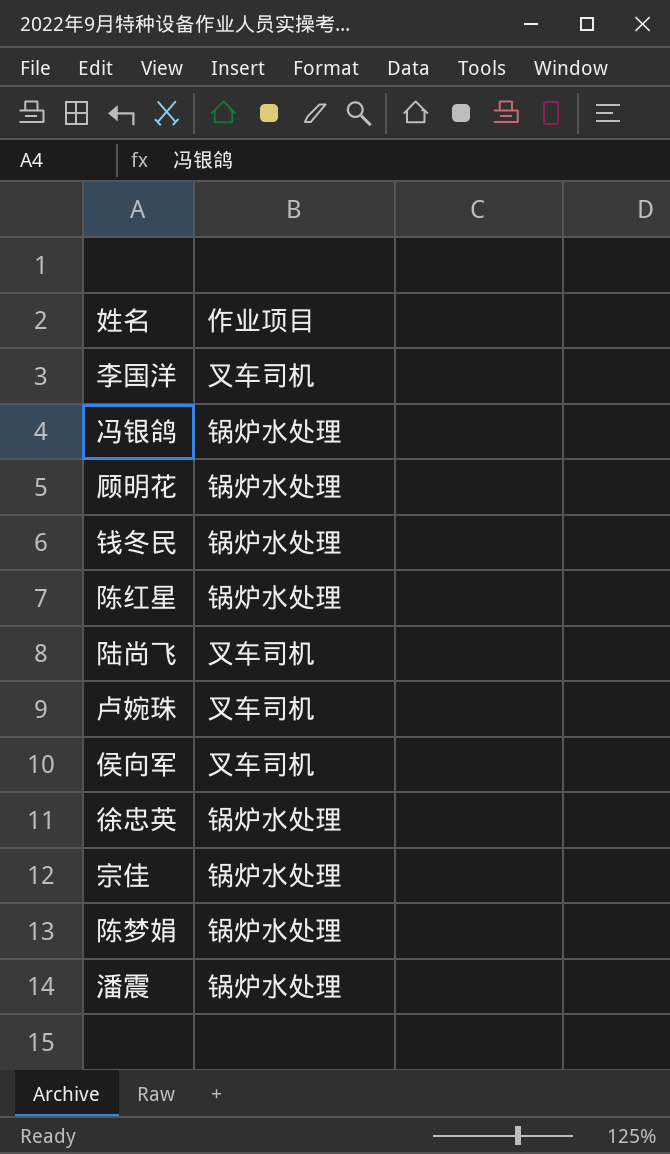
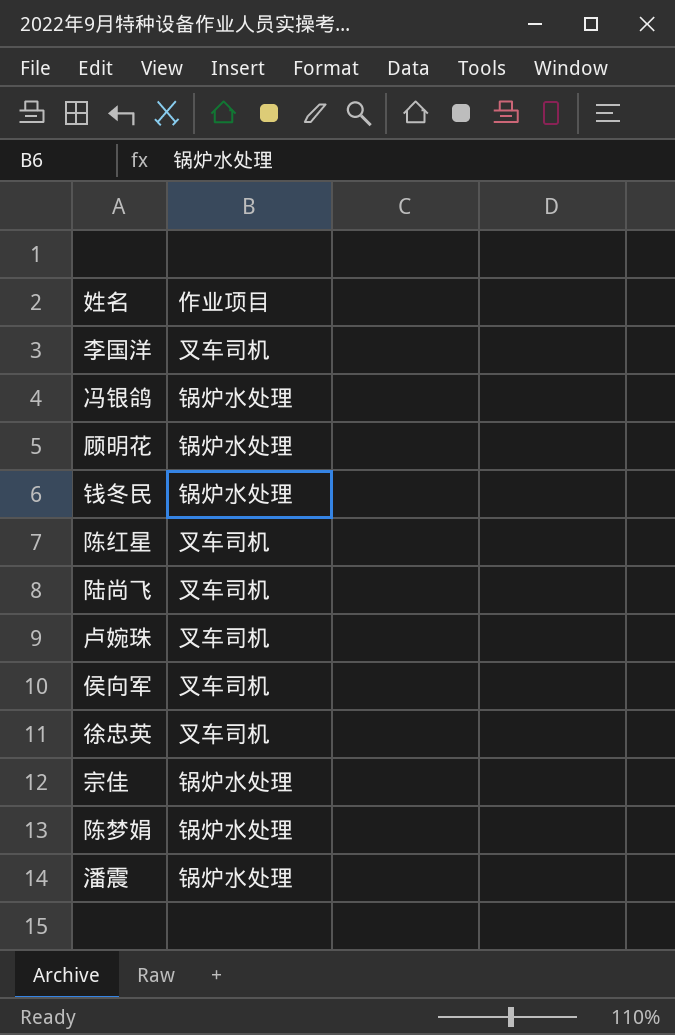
陈红星 | 作业项目: 锅炉水处理 -> 叉车司机
徐忠英 | 作业项目: 锅炉水处理 -> 叉车司机

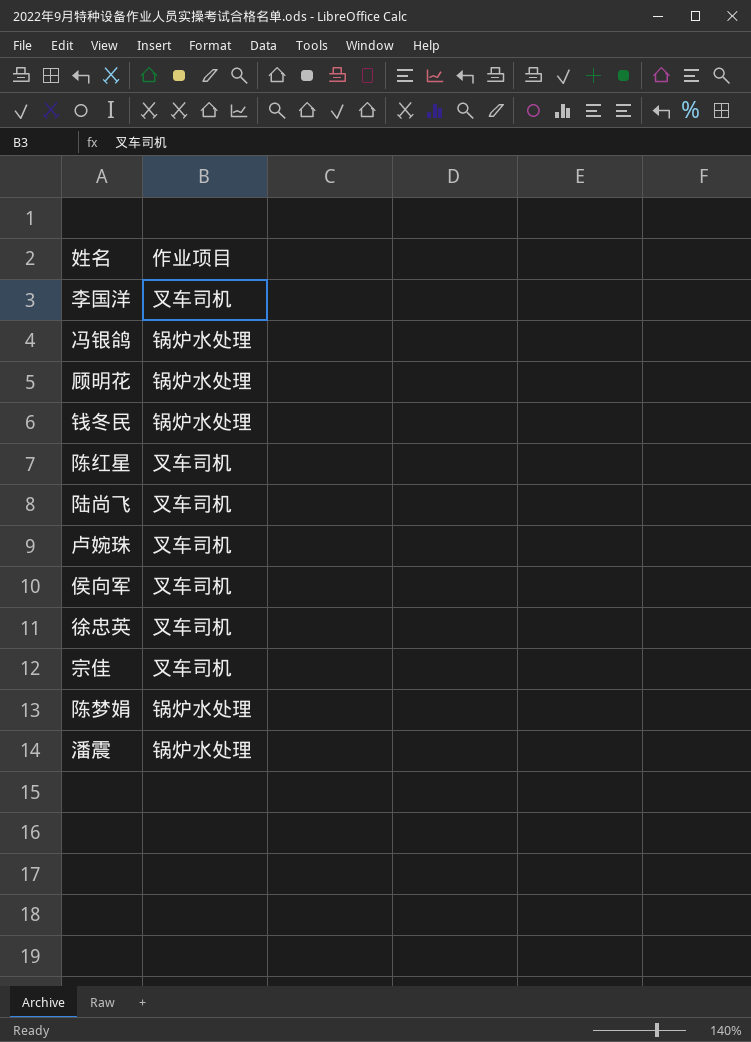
宗佳 | 作业项目: 锅炉水处理 -> 叉车司机

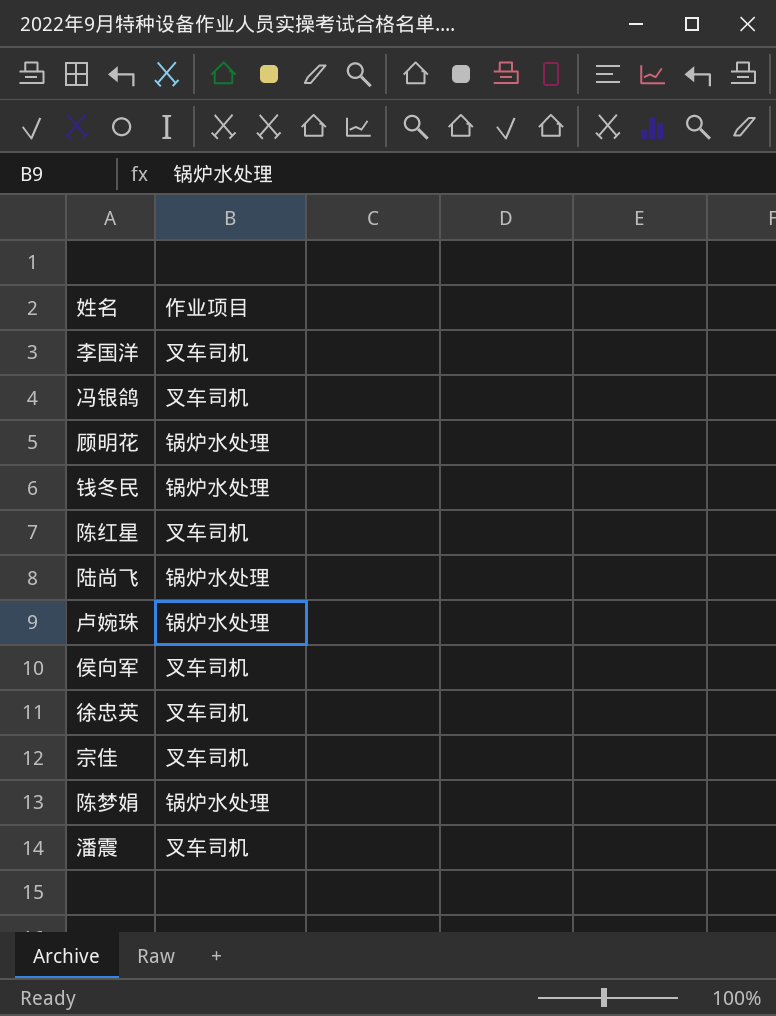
冯银鸽 | 作业项目: 锅炉水处理 -> 叉车司机
陆尚飞 | 作业项目: 叉车司机 -> 锅炉水处理
卢婉珠 | 作业项目: 叉车司机 -> 锅炉水处理
潘震 | 作业项目: 锅炉水处理 -> 叉车司机

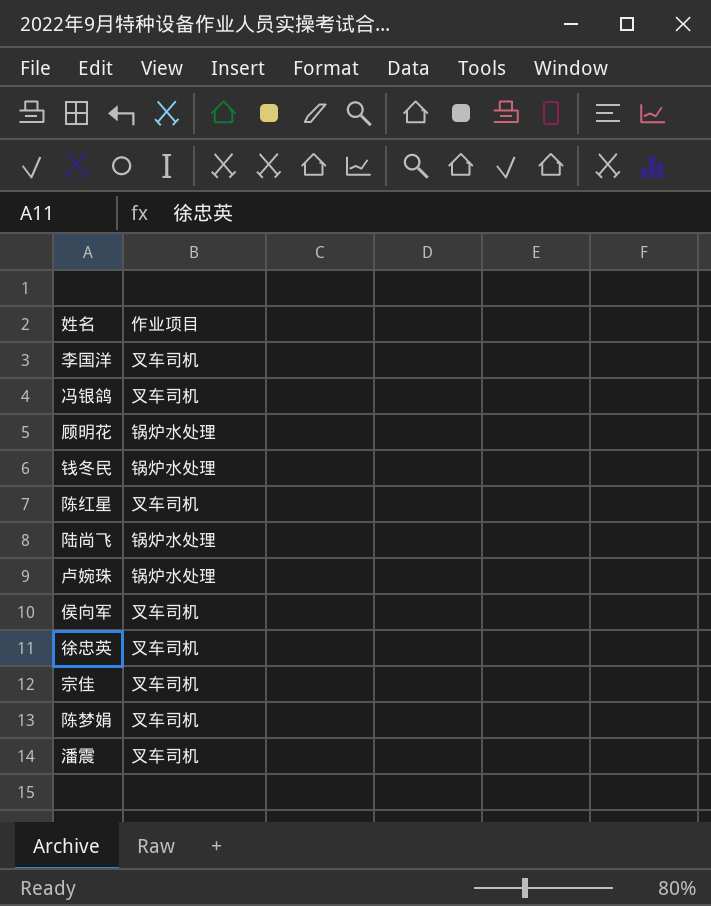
陈梦娟 | 作业项目: 锅炉水处理 -> 叉车司机

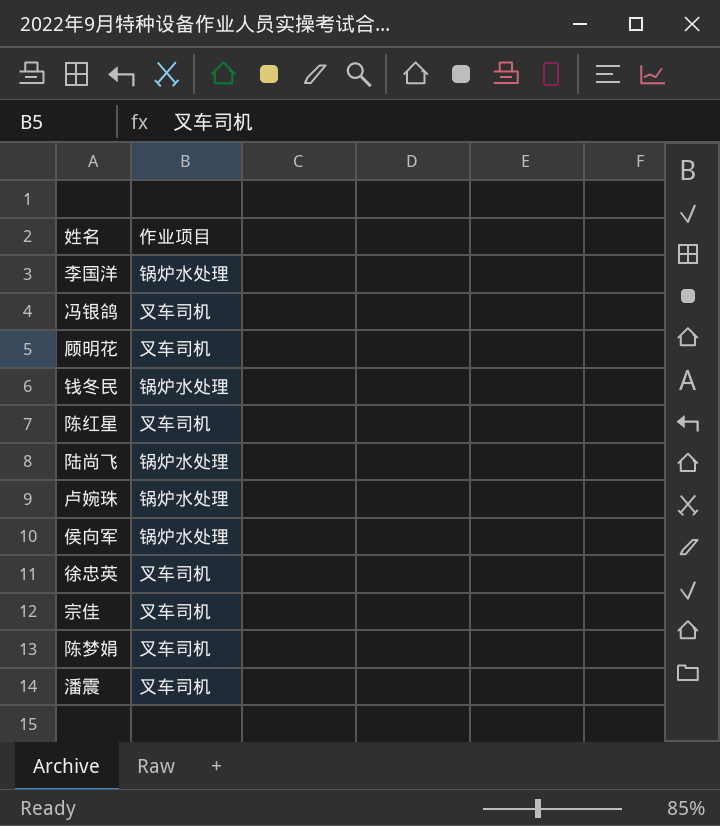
李国洋 | 作业项目: 叉车司机 -> 锅炉水处理
顾明花 | 作业项目: 锅炉水处理 -> 叉车司机
侯向军 | 作业项目: 叉车司机 -> 锅炉水处理

